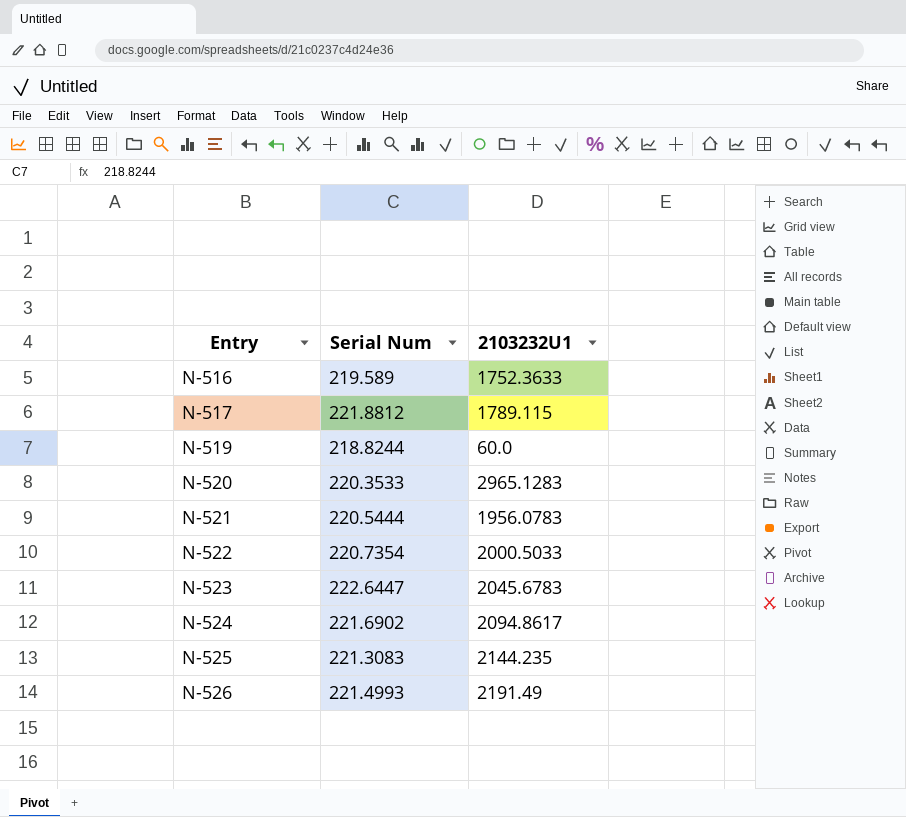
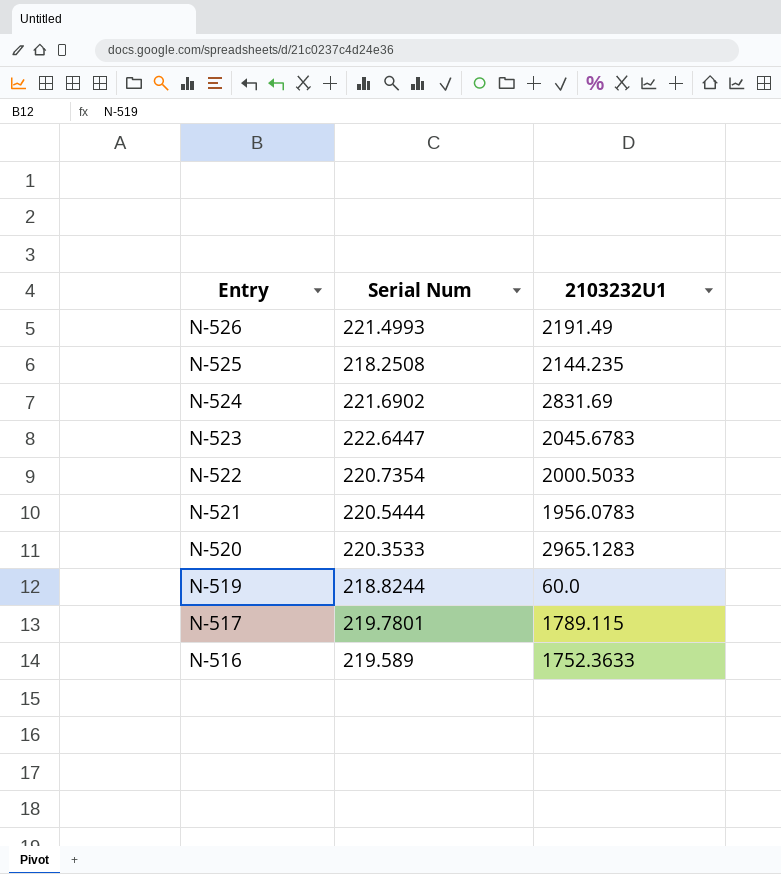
row order: Entry ascending -> Entry descending
N-525 | Serial Num: 221.3083 -> 218.2508
N-524 | 2103232U1: 2094.8617 -> 2831.69
N-517 | Serial Num: 221.8812 -> 219.7801

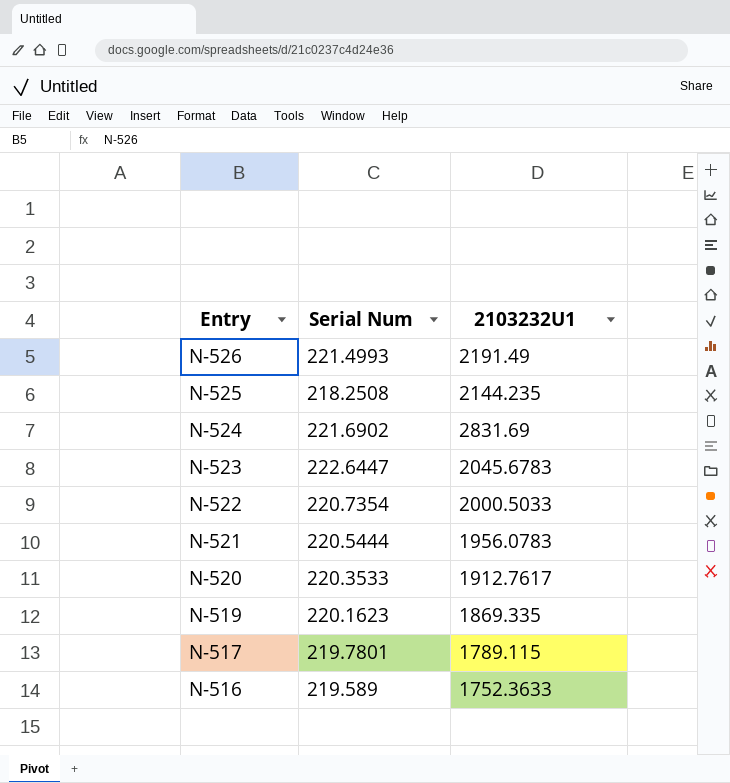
N-520 | 2103232U1: 2965.1283 -> 1912.7617
N-519 | Serial Num: 218.8244 -> 220.1623
N-519 | 2103232U1: 60.0 -> 1869.335

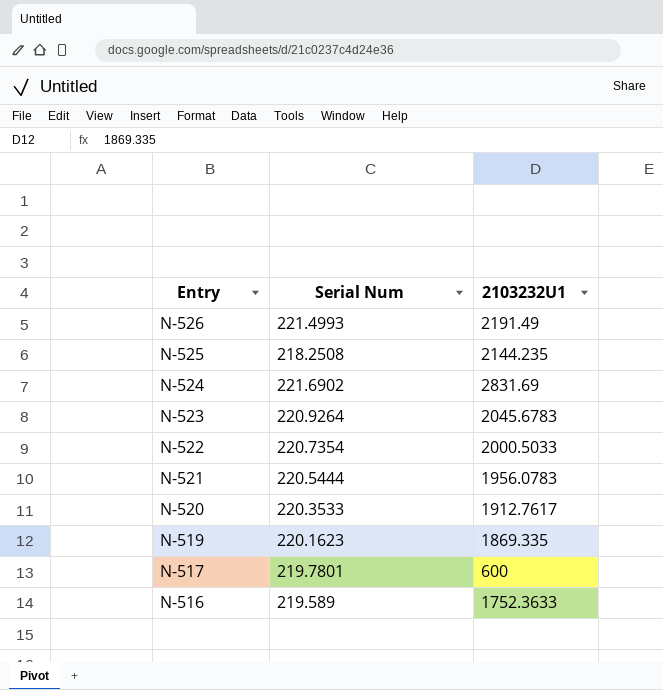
N-523 | Serial Num: 222.6447 -> 220.9264
N-517 | 2103232U1: 1789.115 -> 600

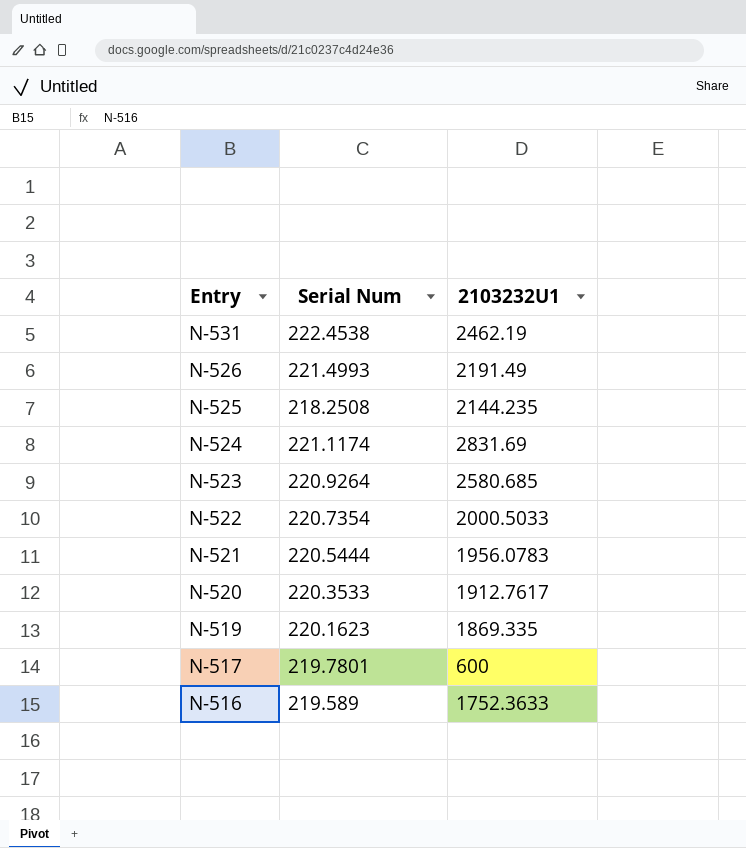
row N-531: none -> 222.4538 | 2462.19
N-524 | Serial Num: 221.6902 -> 221.1174
N-523 | 2103232U1: 2045.6783 -> 2580.685

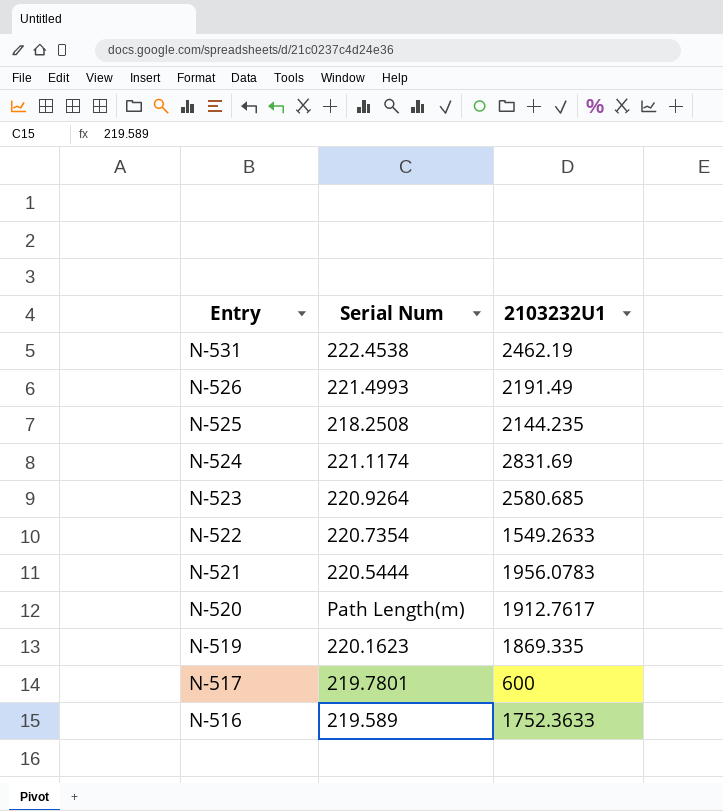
N-522 | 2103232U1: 2000.5033 -> 1549.2633
N-520 | Serial Num: 220.3533 -> Path Length(m)

